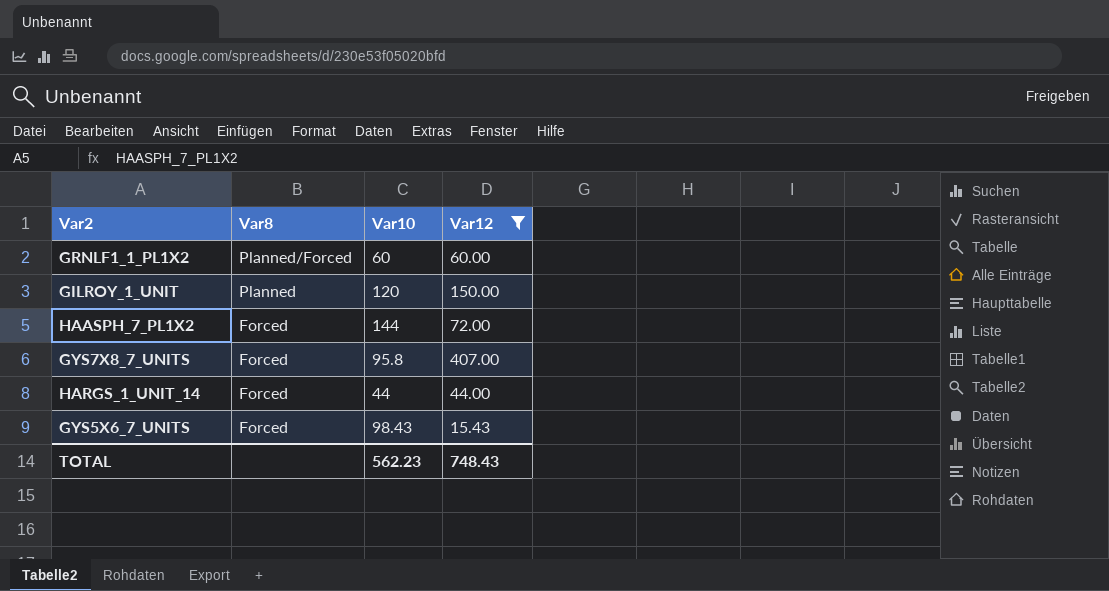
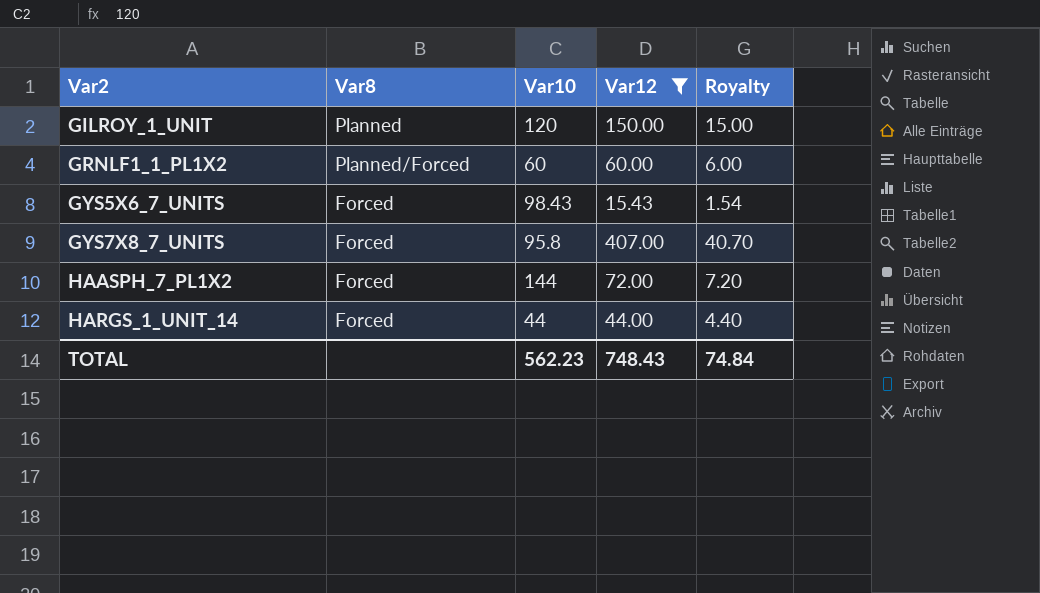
row order: Var8 descending -> Var2 ascending
column Royalty | formula: none -> [Var12] * 0.1

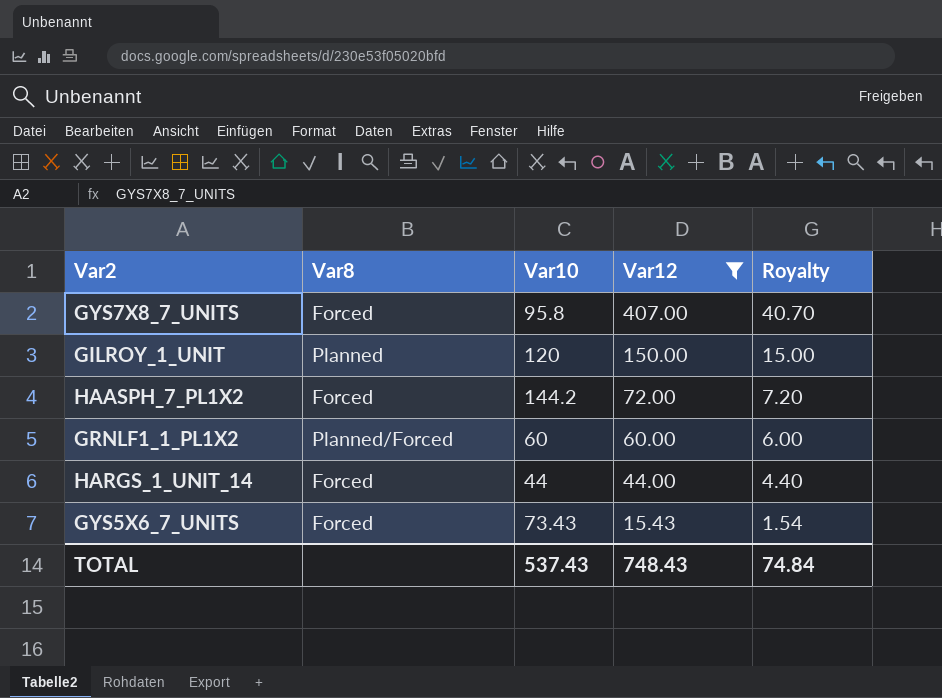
row order: Var2 ascending -> Var12 descending
HAASPH_7_PL1X2 | Var10: 144 -> 144.2
GYS5X6_7_UNITS | Var10: 98.43 -> 73.43
TOTAL | Var10: 562.23 -> 537.43

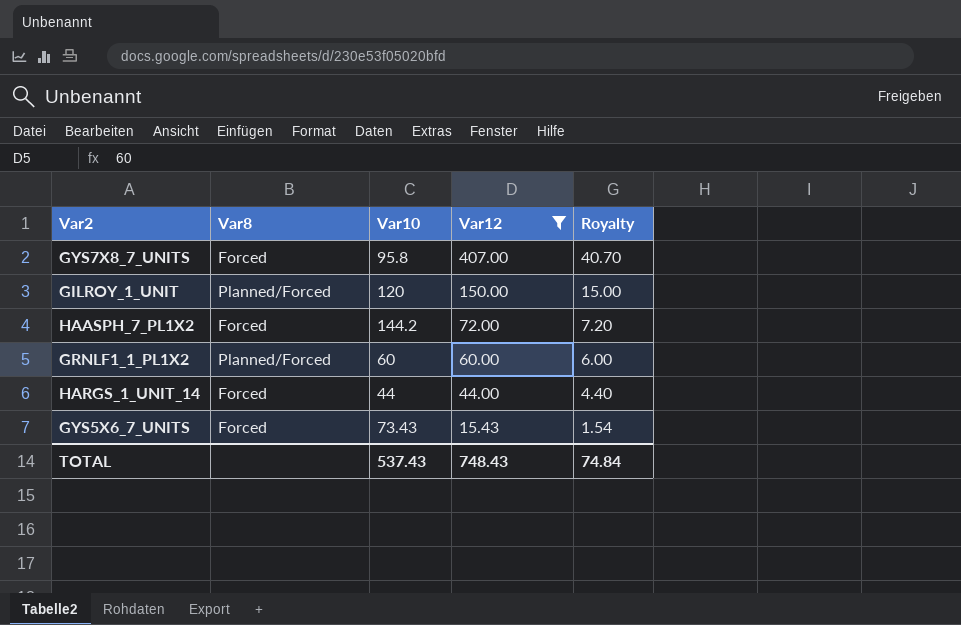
GILROY_1_UNIT | Var8: Planned -> Planned/Forced

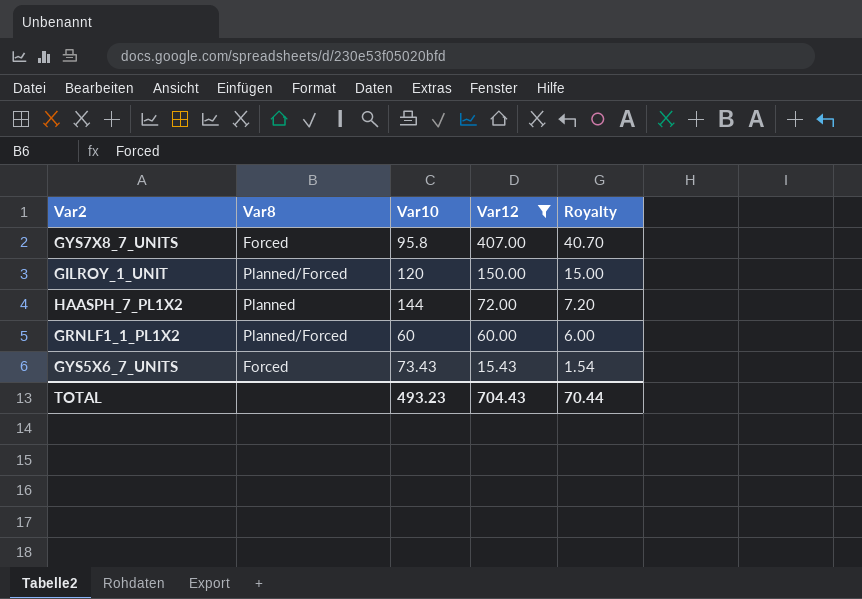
row HARGS_1_UNIT_14: Forced | 44 | 44.00 | 4.40 -> none
HAASPH_7_PL1X2 | Var8: Forced -> Planned
HAASPH_7_PL1X2 | Var10: 144.2 -> 144
TOTAL | Var10: 537.43 -> 493.23
TOTAL | Var12: 748.43 -> 704.43
TOTAL | Royalty: 74.84 -> 70.44

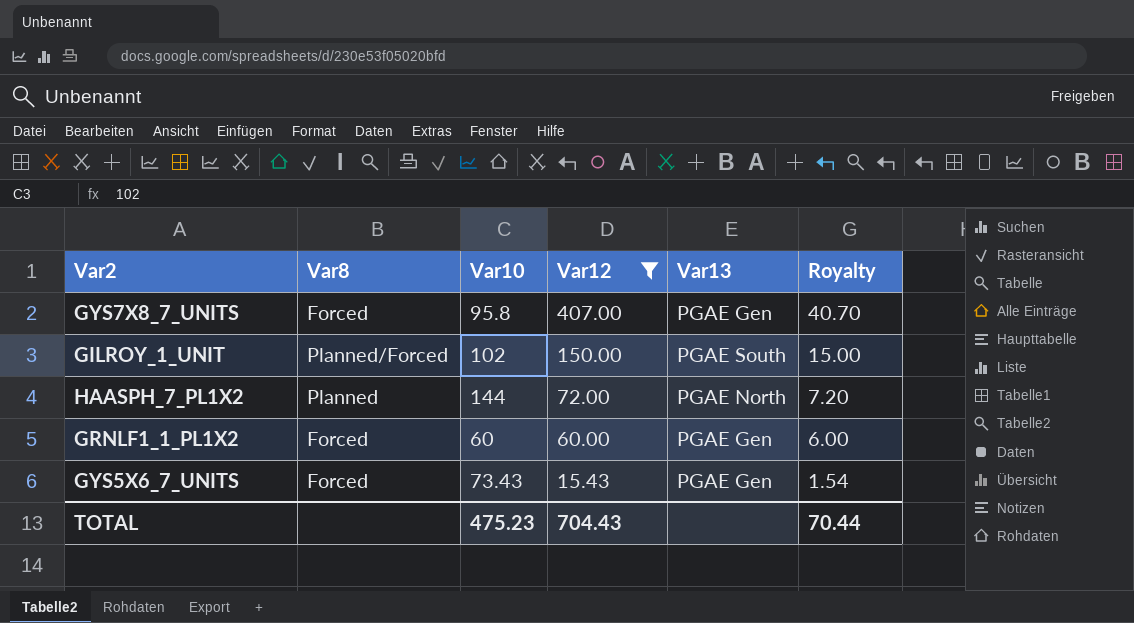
column Var13 | position: none -> 5
GILROY_1_UNIT | Var10: 120 -> 102
GRNLF1_1_PL1X2 | Var8: Planned/Forced -> Forced
TOTAL | Var10: 493.23 -> 475.23

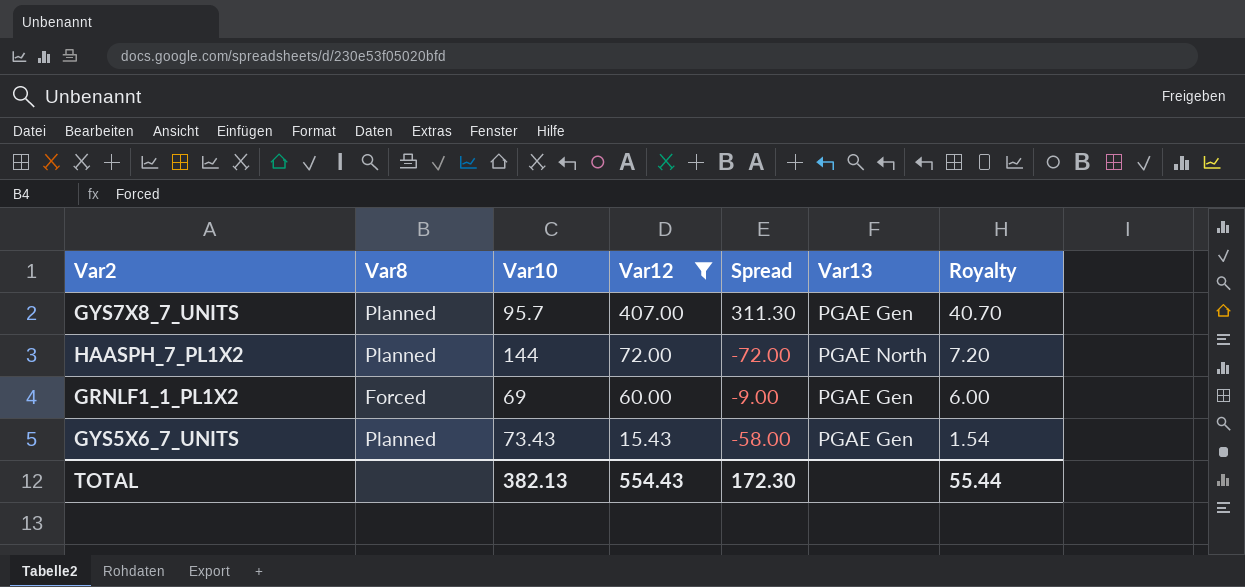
column Spread | formula: none -> [Var12] - [Var10]
row GILROY_1_UNIT: Planned/Forced | 102 | 150.00 | PGAE South | 15.00 -> none
GYS7X8_7_UNITS | Var8: Forced -> Planned
GYS7X8_7_UNITS | Var10: 95.8 -> 95.7
GRNLF1_1_PL1X2 | Var10: 60 -> 69
GYS5X6_7_UNITS | Var8: Forced -> Planned
TOTAL | Var10: 475.23 -> 382.13
TOTAL | Var12: 704.43 -> 554.43
TOTAL | Royalty: 70.44 -> 55.44

